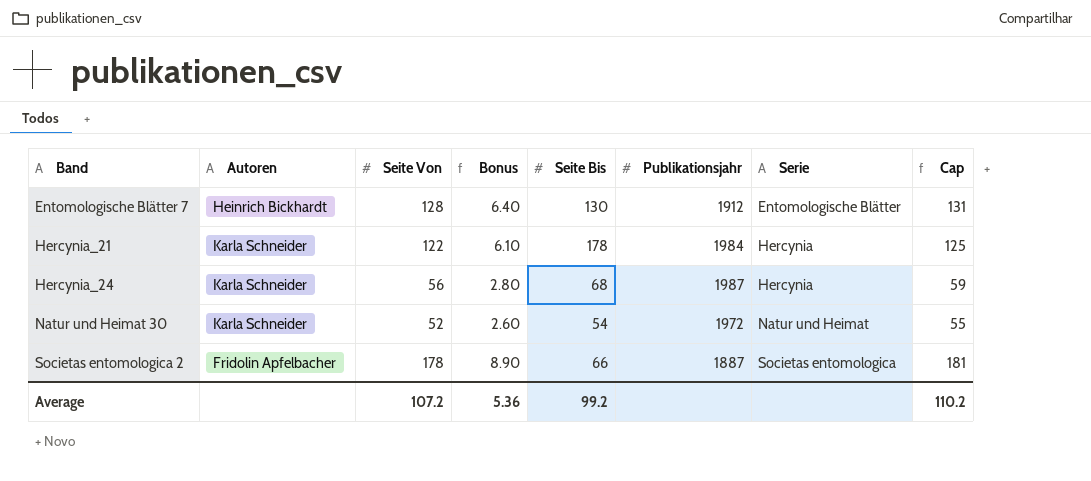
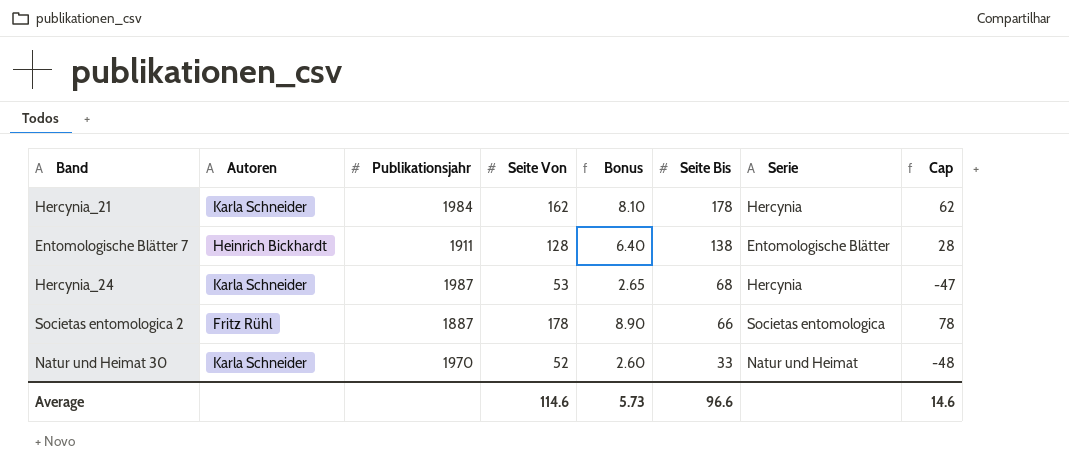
row order: Band ascending -> Seite Bis descending
column Publikationsjahr | position: 6 -> 3
column Cap | formula: [Seite Von] + 3 -> [Seite Von] - 100
Hercynia_21 | Seite Von: 122 -> 162
Hercynia_21 | Bonus: 6.10 -> 8.10
Entomologische Blätter 7 | Publikationsjahr: 1912 -> 1911
Entomologische Blätter 7 | Seite Bis: 130 -> 138
Hercynia_24 | Seite Von: 56 -> 53
Hercynia_24 | Bonus: 2.80 -> 2.65
Societas entomologica 2 | Autoren: Fridolin Apfelbacher -> Fritz Rühl
Natur und Heimat 30 | Publikationsjahr: 1972 -> 1970
Natur und Heimat 30 | Seite Bis: 54 -> 33
Average | Seite Von: 107.2 -> 114.6
Average | Bonus: 5.36 -> 5.73
Average | Seite Bis: 99.2 -> 96.6
Average | Cap: 110.2 -> 14.6

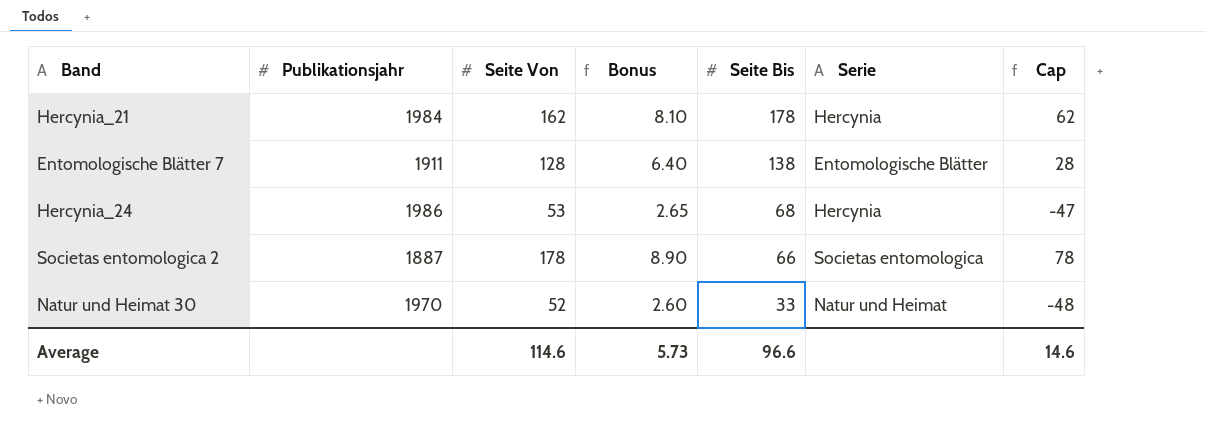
column Autoren | position: 2 -> none
Hercynia_24 | Publikationsjahr: 1987 -> 1986

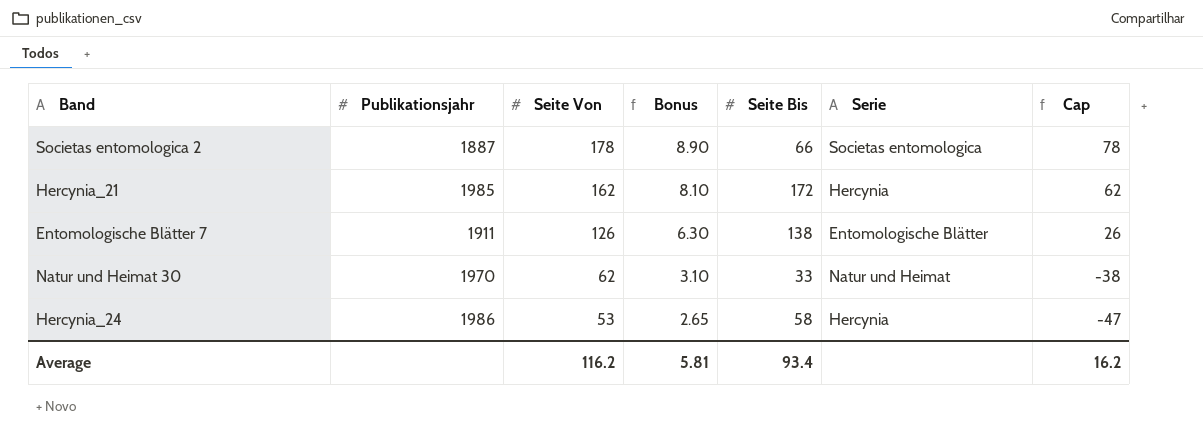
row order: Seite Bis descending -> Seite Von descending
Hercynia_21 | Publikationsjahr: 1984 -> 1985
Hercynia_21 | Seite Bis: 178 -> 172
Entomologische Blätter 7 | Seite Von: 128 -> 126
Entomologische Blätter 7 | Bonus: 6.40 -> 6.30
Entomologische Blätter 7 | Cap: 28 -> 26
Natur und Heimat 30 | Seite Von: 52 -> 62
Natur und Heimat 30 | Bonus: 2.60 -> 3.10
Natur und Heimat 30 | Cap: -48 -> -38
Hercynia_24 | Seite Bis: 68 -> 58
Average | Seite Von: 114.6 -> 116.2
Average | Bonus: 5.73 -> 5.81
Average | Seite Bis: 96.6 -> 93.4
Average | Cap: 14.6 -> 16.2

